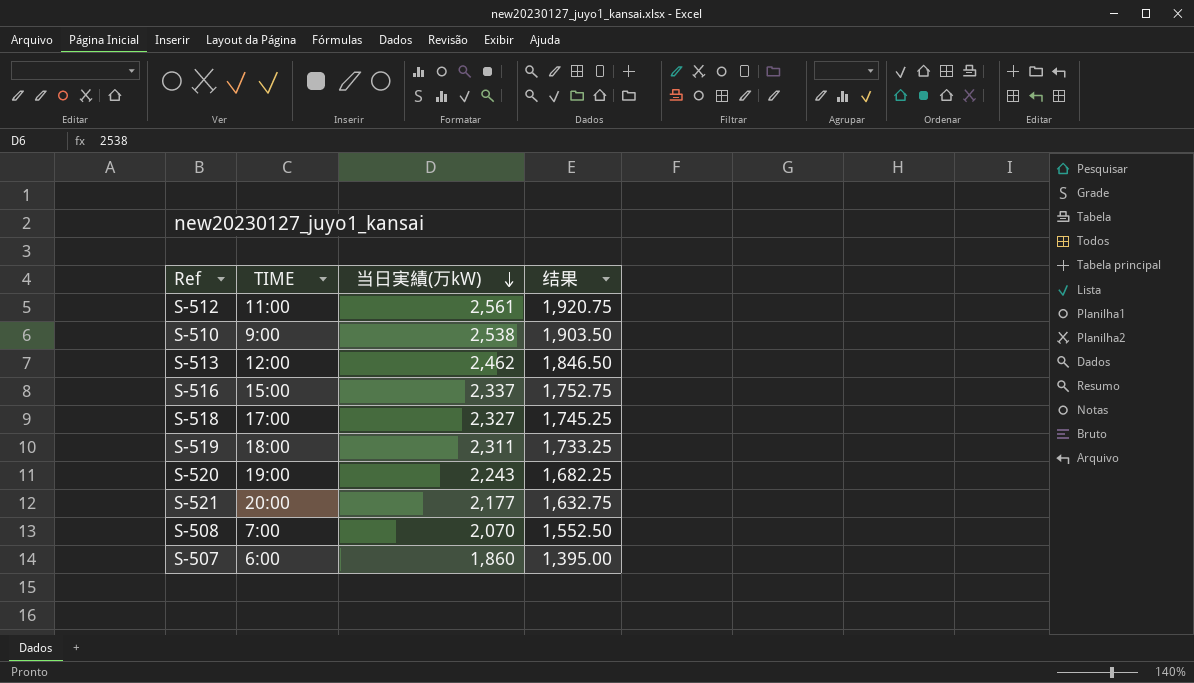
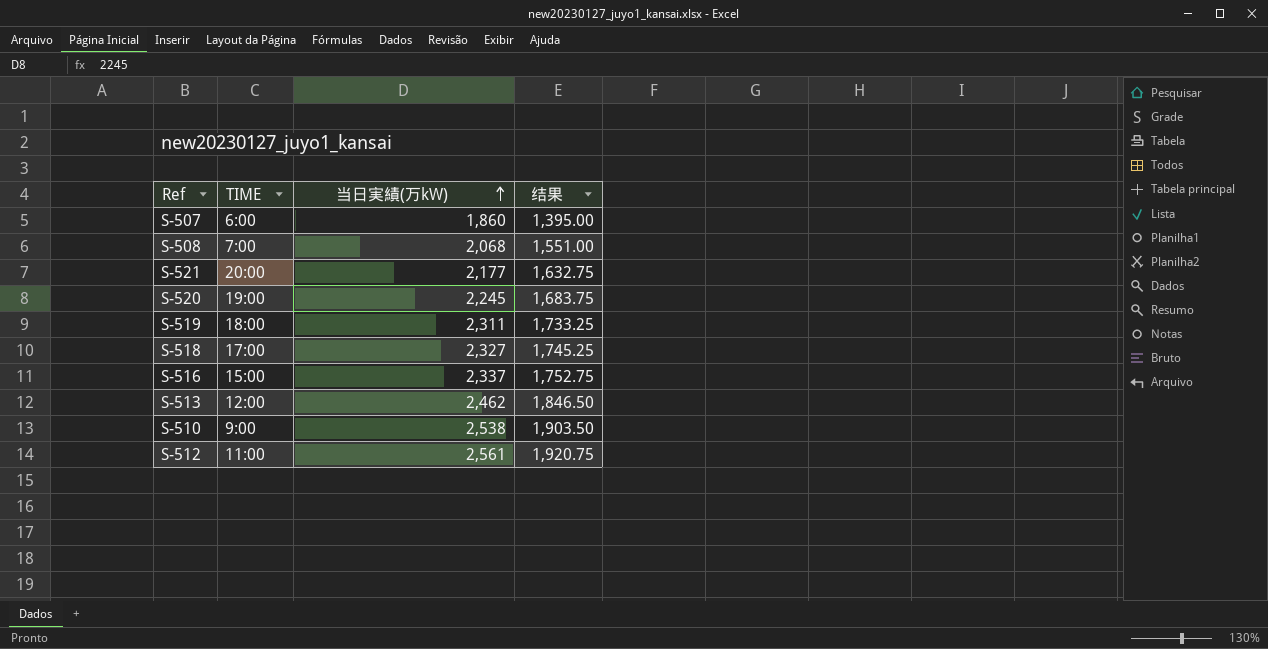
row order: 当日実績(万kW) descending -> 当日実績(万kW) ascending
S-508 | 当日実績(万kW): 2,070 -> 2,068
S-508 | 结果: 1,552.50 -> 1,551.00
S-520 | 当日実績(万kW): 2,243 -> 2,245
S-520 | 结果: 1,682.25 -> 1,683.75

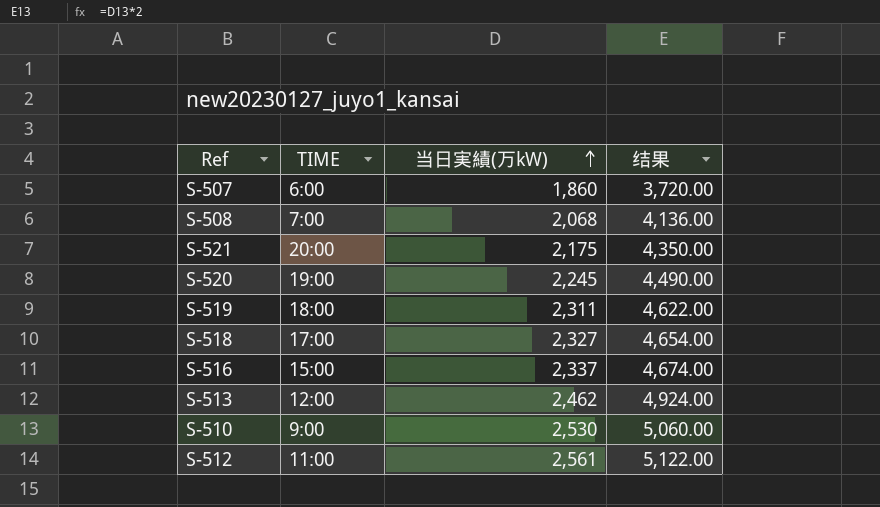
column 结果 | formula: [当日実績(万kW)] * 0.75 -> [当日実績(万kW)] * 2
S-521 | 当日実績(万kW): 2,177 -> 2,175
S-510 | 当日実績(万kW): 2,538 -> 2,530

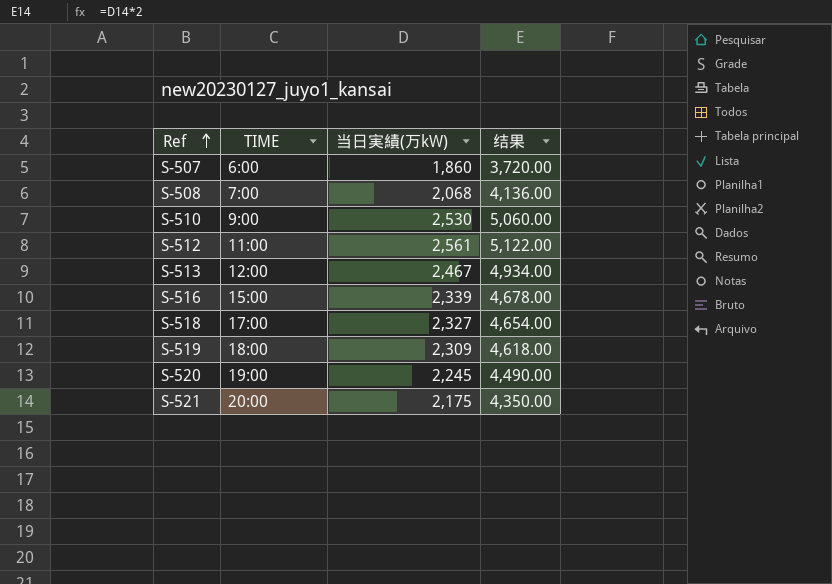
row order: 当日実績(万kW) ascending -> Ref ascending
S-513 | 当日実績(万kW): 2,462 -> 2,467
S-513 | 结果: 4,924.00 -> 4,934.00
S-516 | 当日実績(万kW): 2,337 -> 2,339
S-516 | 结果: 4,674.00 -> 4,678.00
S-519 | 当日実績(万kW): 2,311 -> 2,309
S-519 | 结果: 4,622.00 -> 4,618.00

